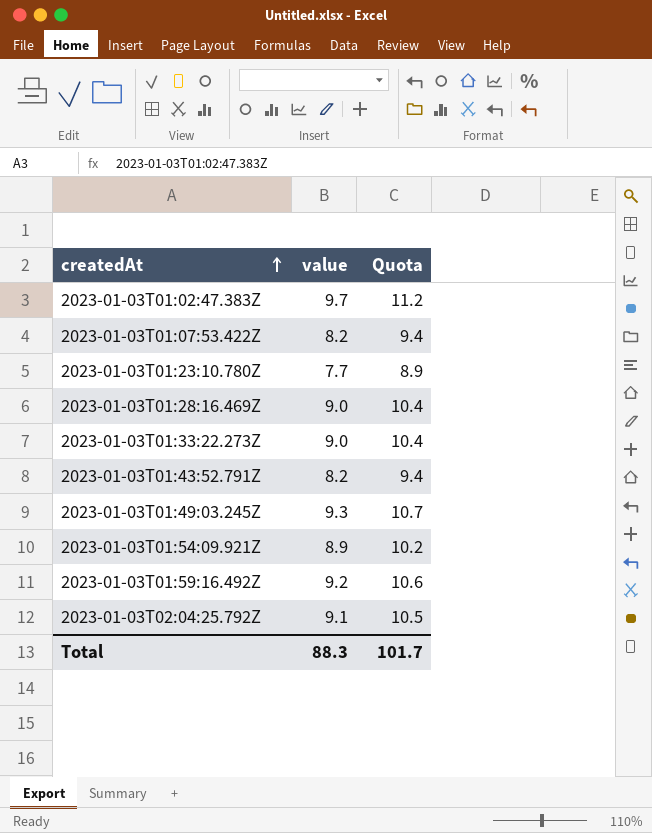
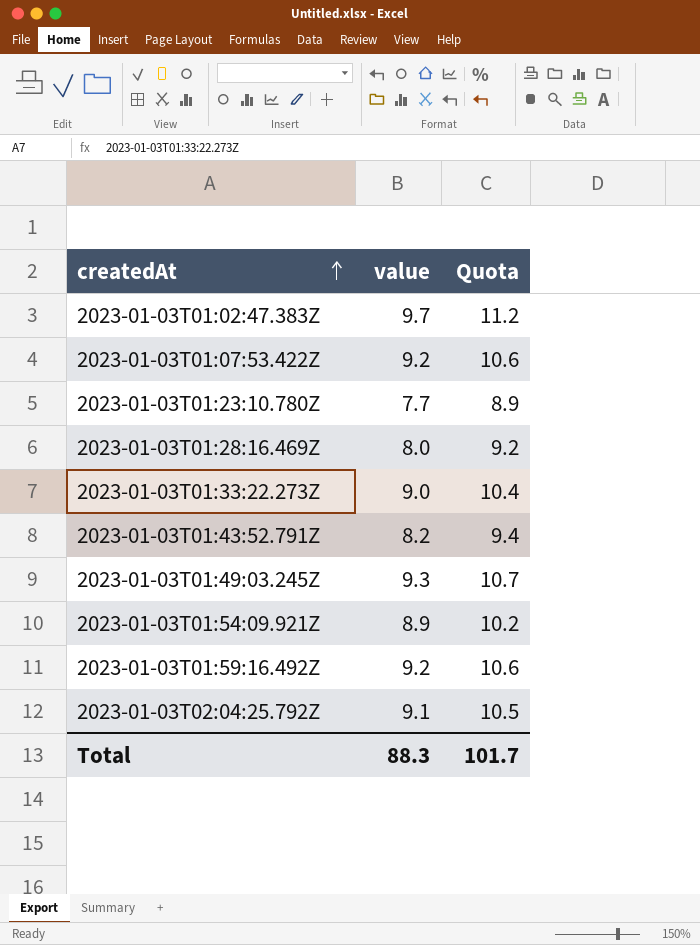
2023-01-03T01:07:53.422Z | value: 8.2 -> 9.2
2023-01-03T01:07:53.422Z | Quota: 9.4 -> 10.6
2023-01-03T01:28:16.469Z | value: 9.0 -> 8.0
2023-01-03T01:28:16.469Z | Quota: 10.4 -> 9.2

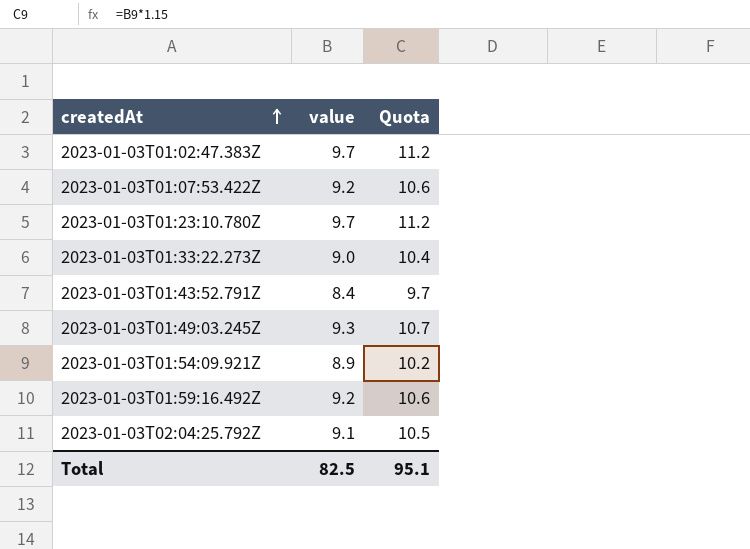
row 2023-01-03T01:28:16.469Z: 8.0 | 9.2 -> none
2023-01-03T01:23:10.780Z | value: 7.7 -> 9.7
2023-01-03T01:23:10.780Z | Quota: 8.9 -> 11.2
2023-01-03T01:43:52.791Z | value: 8.2 -> 8.4
2023-01-03T01:43:52.791Z | Quota: 9.4 -> 9.7
Total | value: 88.3 -> 82.5
Total | Quota: 101.7 -> 95.1

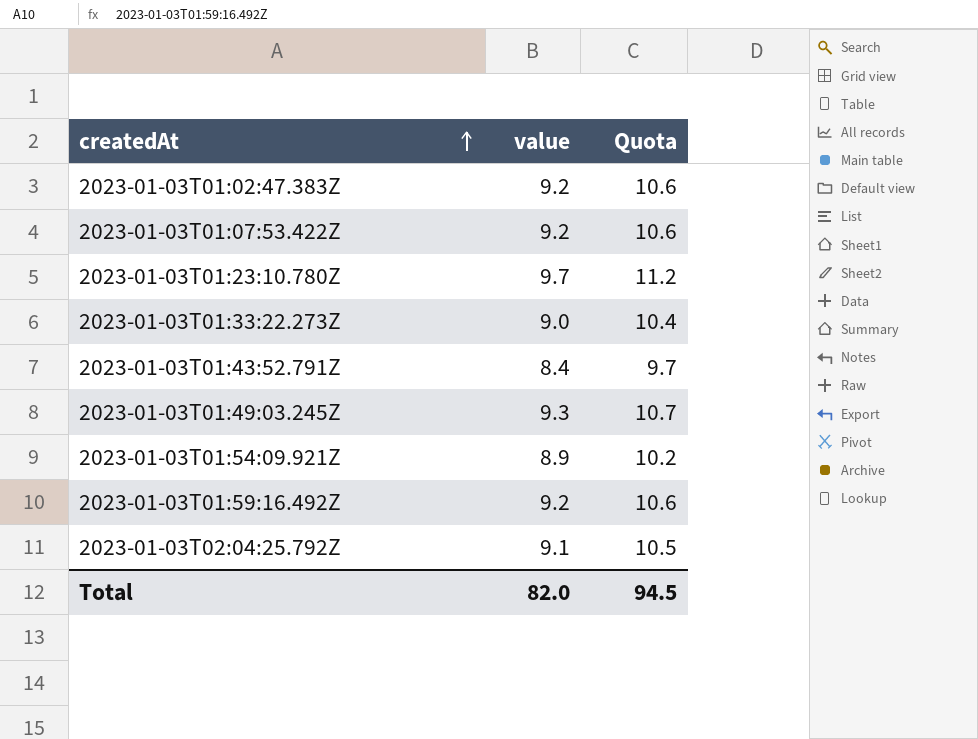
2023-01-03T01:02:47.383Z | value: 9.7 -> 9.2
2023-01-03T01:02:47.383Z | Quota: 11.2 -> 10.6
Total | value: 82.5 -> 82.0
Total | Quota: 95.1 -> 94.5

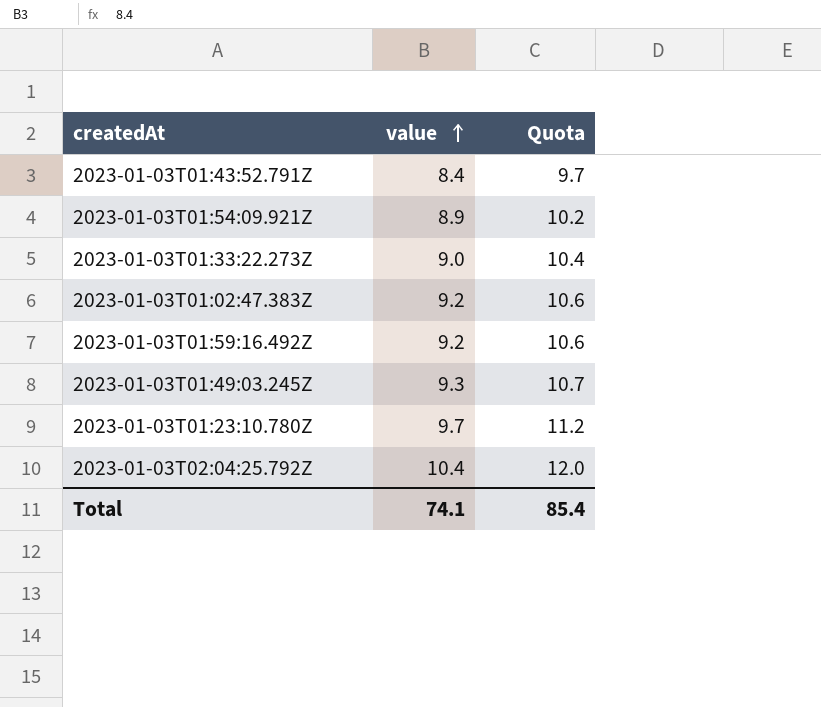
row order: createdAt ascending -> value ascending
row 2023-01-03T01:07:53.422Z: 9.2 | 10.6 -> none
2023-01-03T02:04:25.792Z | value: 9.1 -> 10.4
2023-01-03T02:04:25.792Z | Quota: 10.5 -> 12.0
Total | value: 82.0 -> 74.1
Total | Quota: 94.5 -> 85.4

